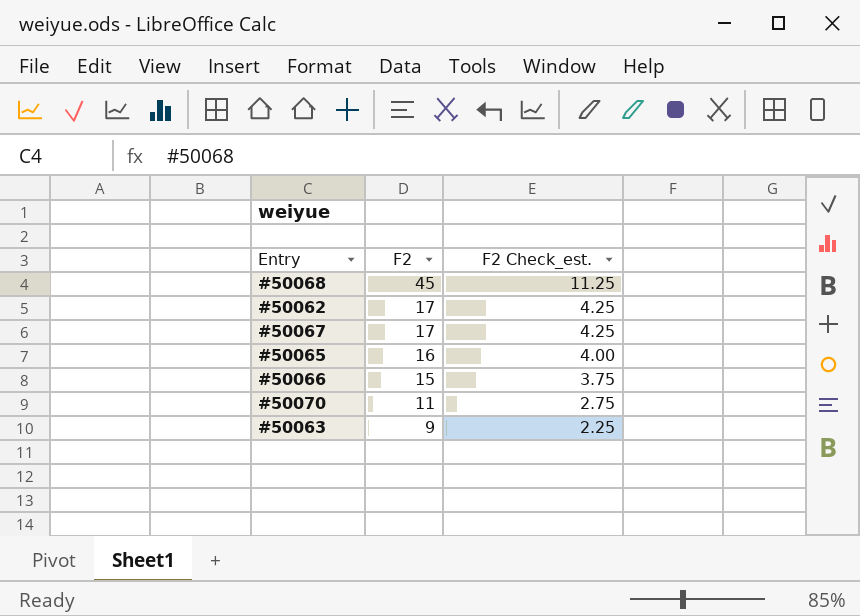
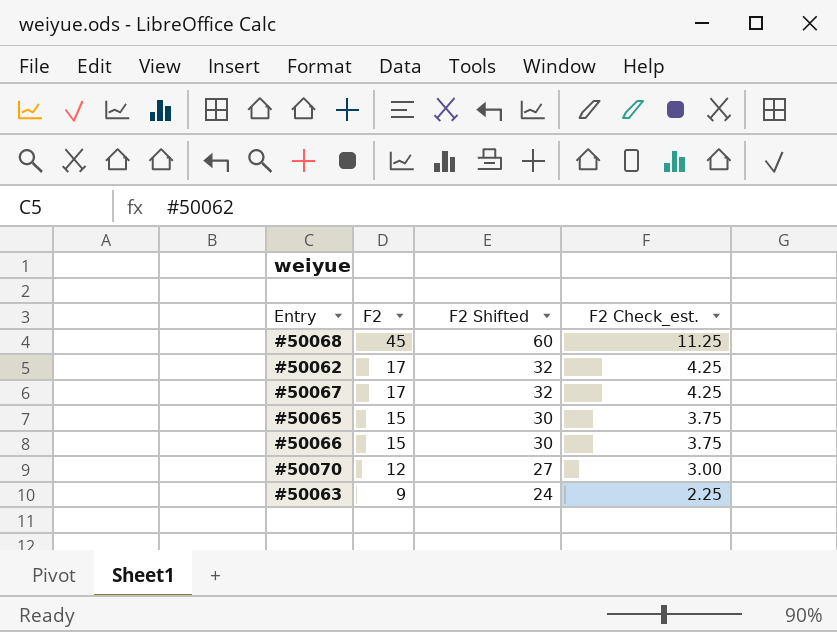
column F2 Shifted | formula: none -> [F2] + 15
#50065 | F2: 16 -> 15
#50065 | F2 Check_est.: 4.00 -> 3.75
#50070 | F2: 11 -> 12
#50070 | F2 Check_est.: 2.75 -> 3.00

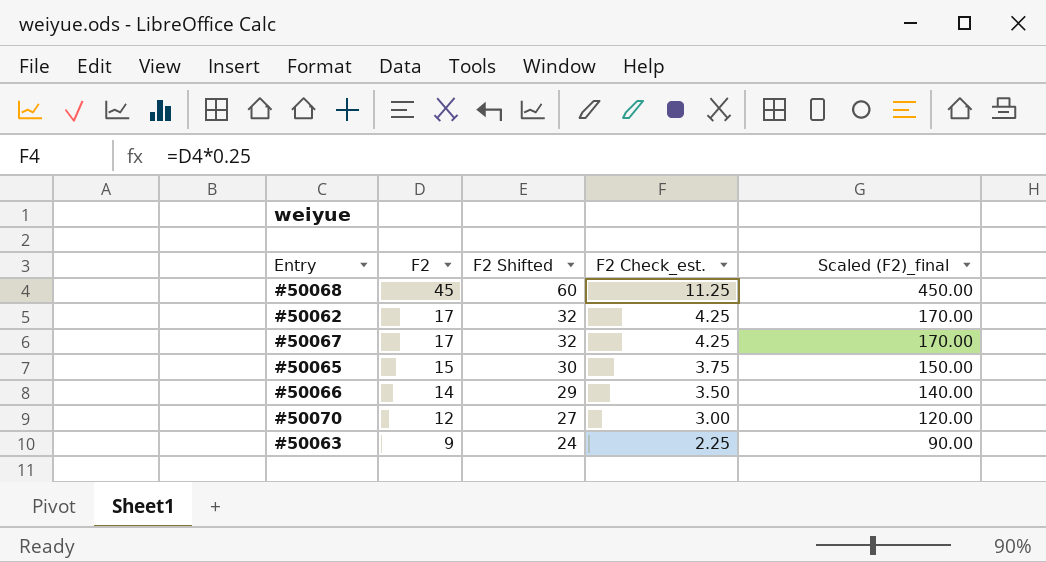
column Scaled (F2)_final | formula: none -> [F2] * 10
#50066 | F2: 15 -> 14
#50066 | F2 Shifted: 30 -> 29
#50066 | F2 Check_est.: 3.75 -> 3.50

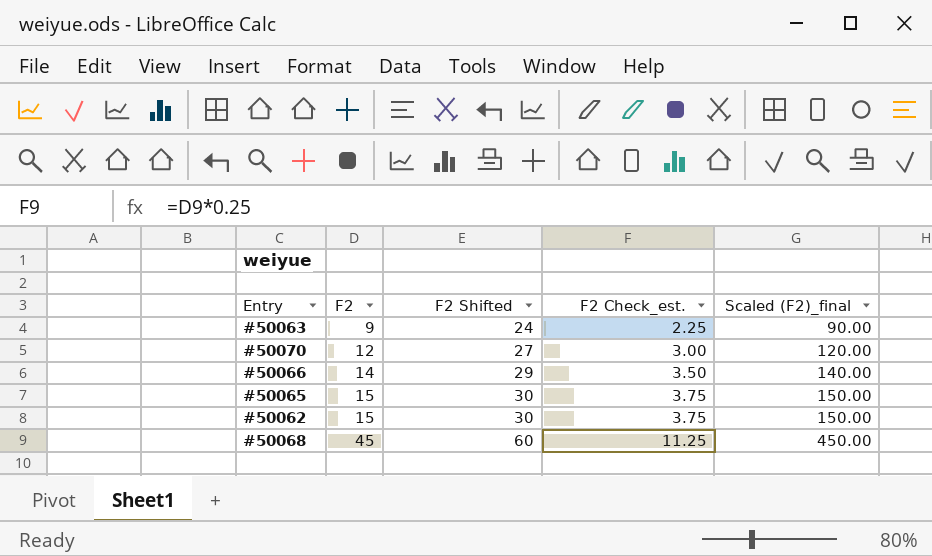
row order: F2 descending -> F2 ascending
row #50067: 17 | 32 | 4.25 | 170.00 -> none
#50062 | F2: 17 -> 15
#50062 | F2 Shifted: 32 -> 30
#50062 | F2 Check_est.: 4.25 -> 3.75
#50062 | Scaled (F2)_final: 170.00 -> 150.00

